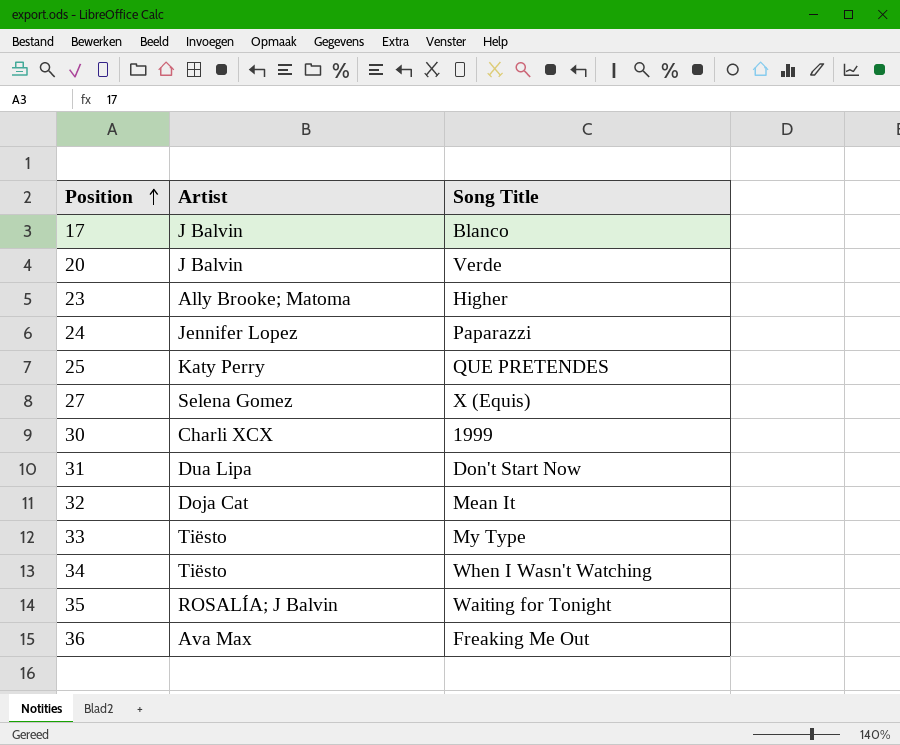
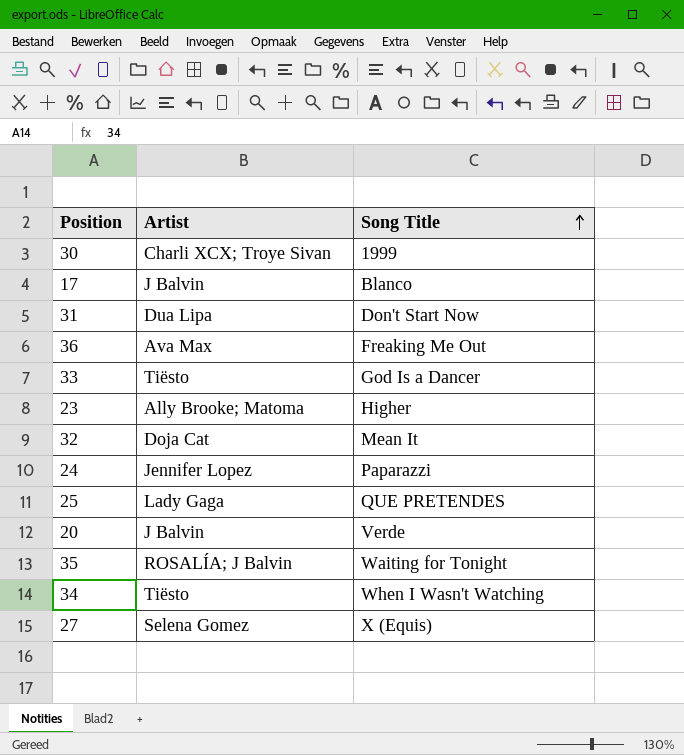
row order: Position ascending -> Song Title ascending
30 | Artist: Charli XCX -> Charli XCX; Troye Sivan
33 | Song Title: My Type -> God Is a Dancer
25 | Artist: Katy Perry -> Lady Gaga

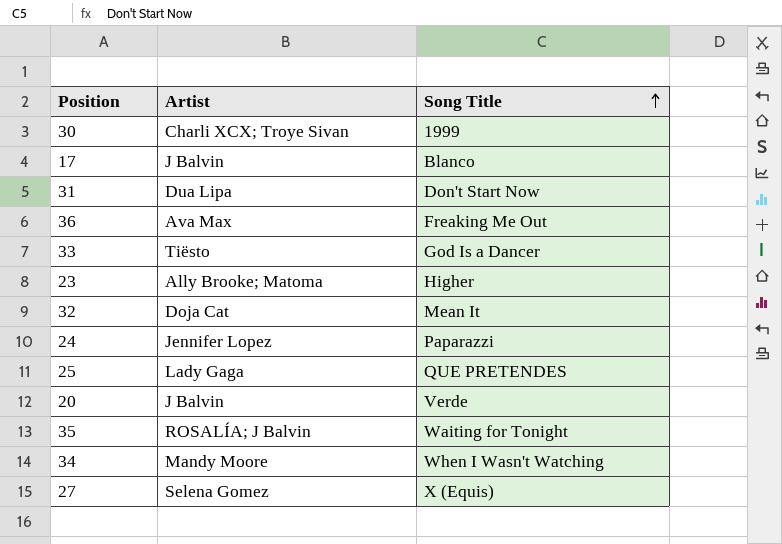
34 | Artist: Tiësto -> Mandy Moore

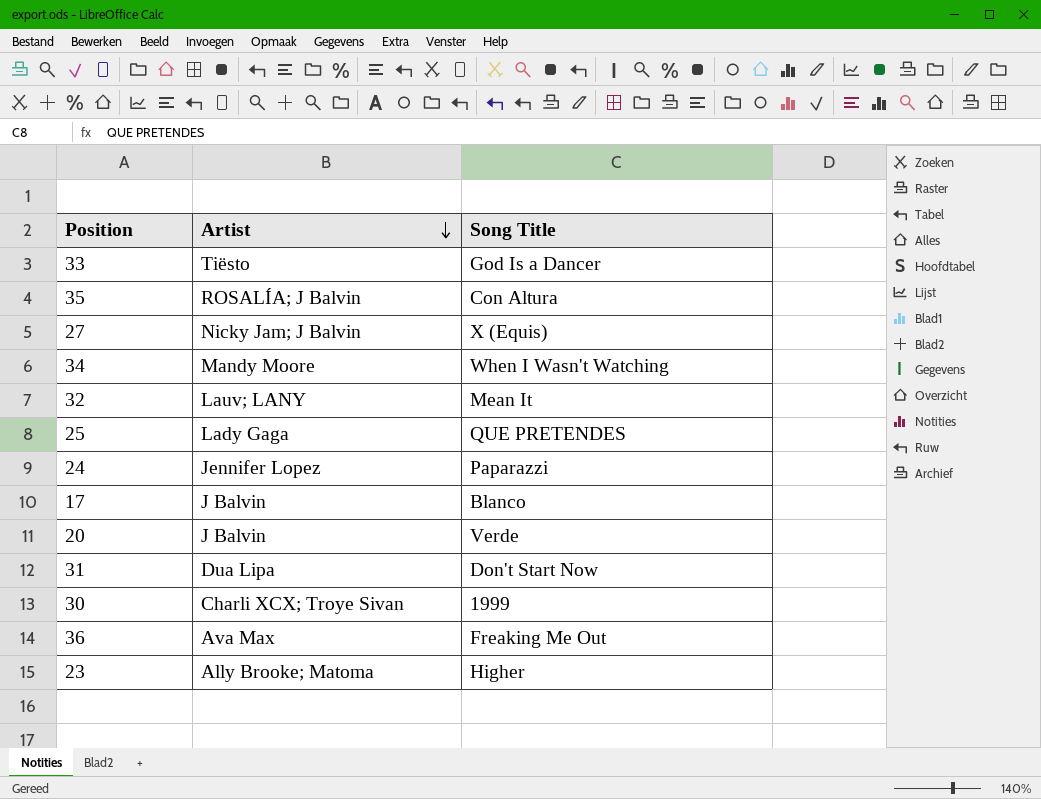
row order: Song Title ascending -> Artist descending
35 | Song Title: Waiting for Tonight -> Con Altura
27 | Artist: Selena Gomez -> Nicky Jam; J Balvin
32 | Artist: Doja Cat -> Lauv; LANY

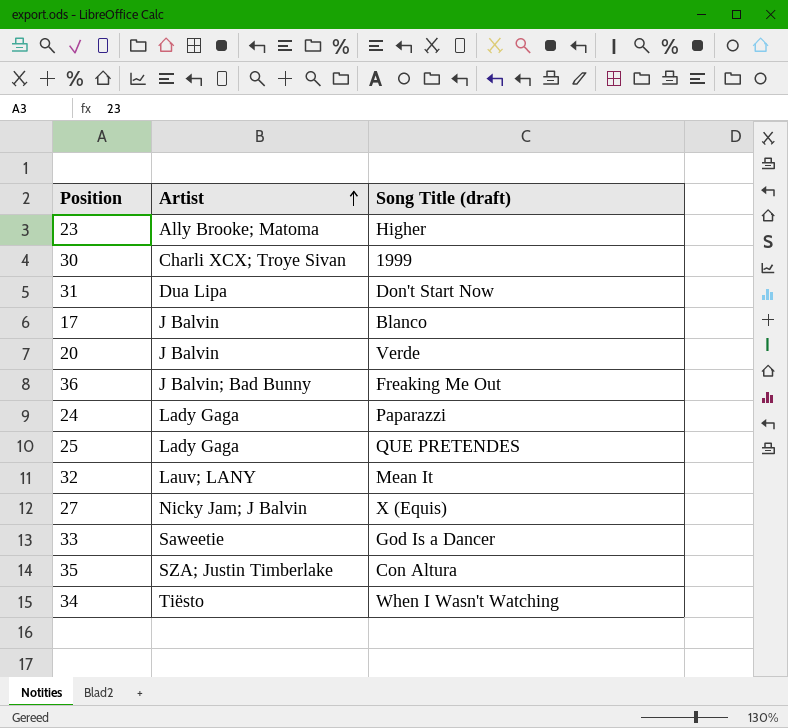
row order: Artist descending -> Artist ascending
column name: Song Title -> Song Title (draft)
36 | Artist: Ava Max -> J Balvin; Bad Bunny
24 | Artist: Jennifer Lopez -> Lady Gaga
33 | Artist: Tiësto -> Saweetie
35 | Artist: ROSALÍA; J Balvin -> SZA; Justin Timberlake
34 | Artist: Mandy Moore -> Tiësto

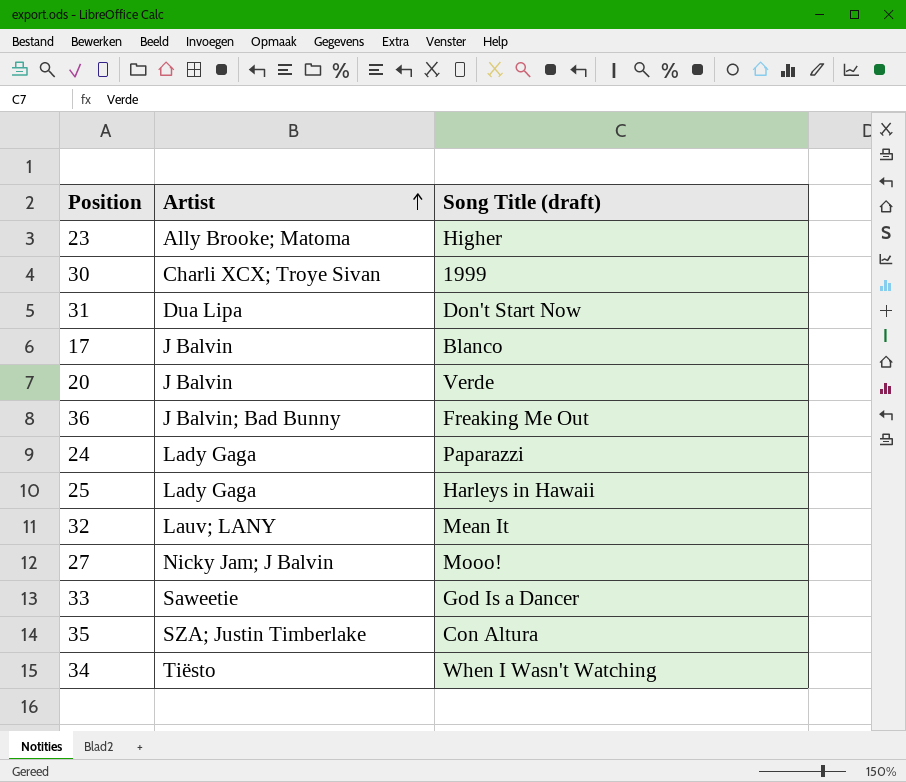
25 | Song Title (draft): QUE PRETENDES -> Harleys in Hawaii
27 | Song Title (draft): X (Equis) -> Mooo!

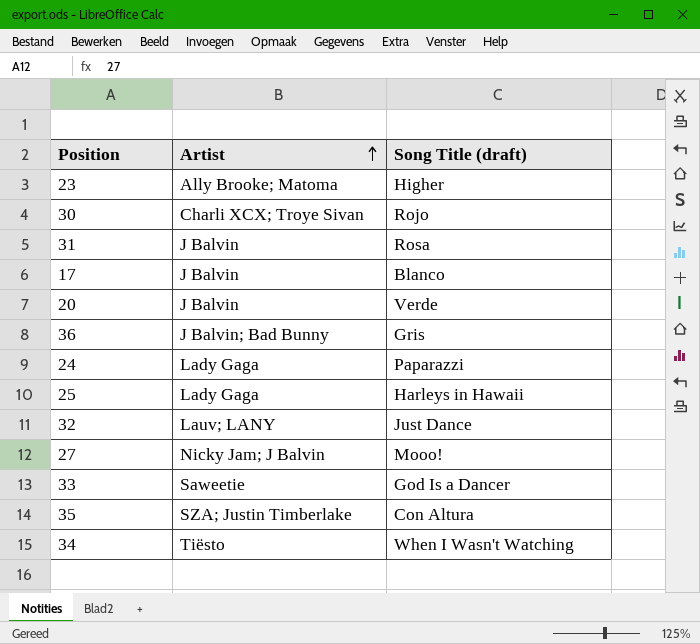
30 | Song Title (draft): 1999 -> Rojo
31 | Artist: Dua Lipa -> J Balvin
31 | Song Title (draft): Don't Start Now -> Rosa
36 | Song Title (draft): Freaking Me Out -> Gris
32 | Song Title (draft): Mean It -> Just Dance

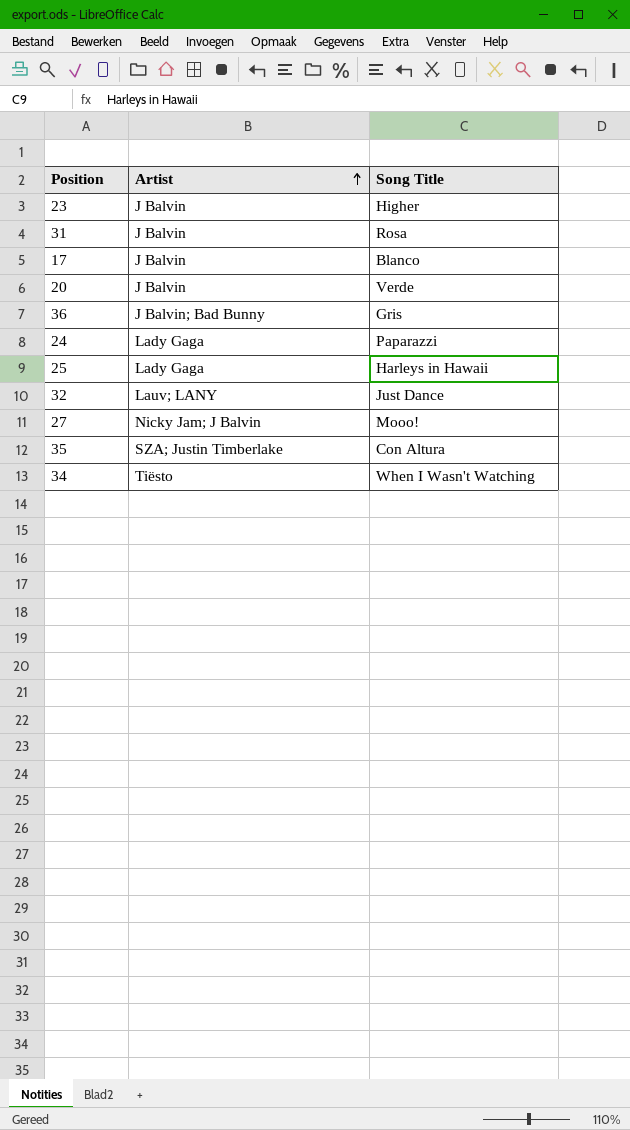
column name: Song Title (draft) -> Song Title
row 30: Charli XCX; Troye Sivan | Rojo -> none
row 33: Saweetie | God Is a Dancer -> none
23 | Artist: Ally Brooke; Matoma -> J Balvin

